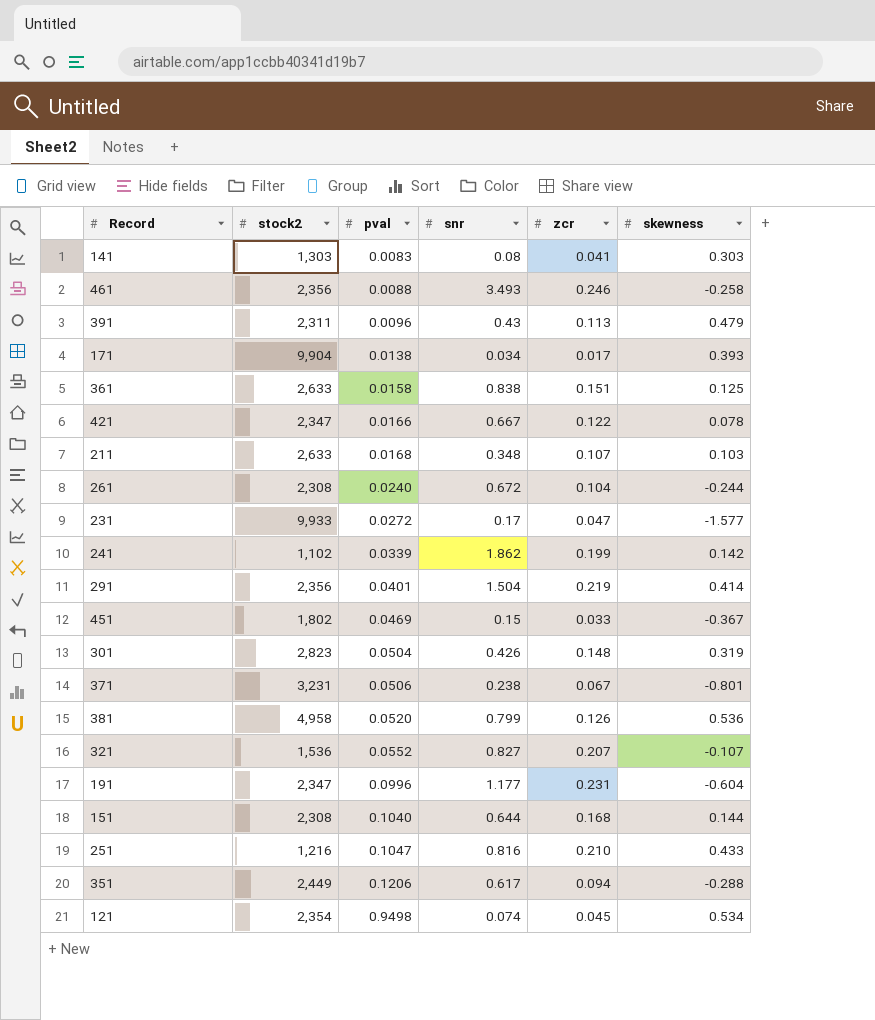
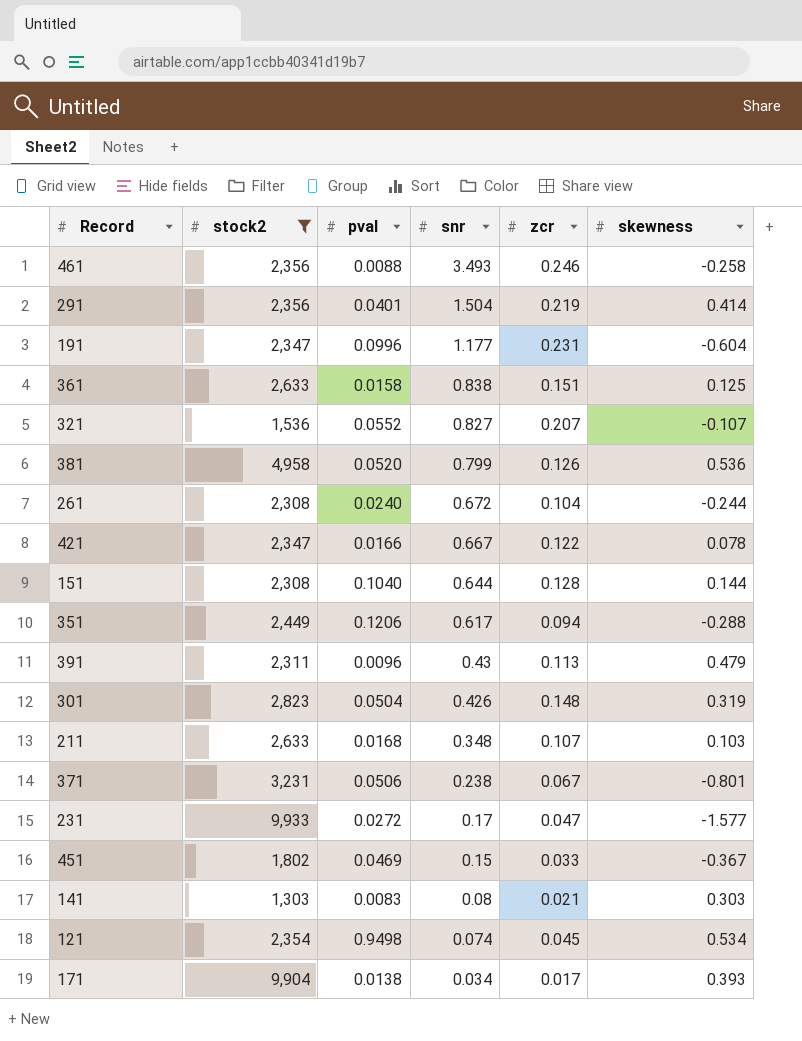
filter: none -> stock2 >= 1,303
row order: pval ascending -> snr descending
151 | zcr: 0.168 -> 0.128
141 | zcr: 0.041 -> 0.021

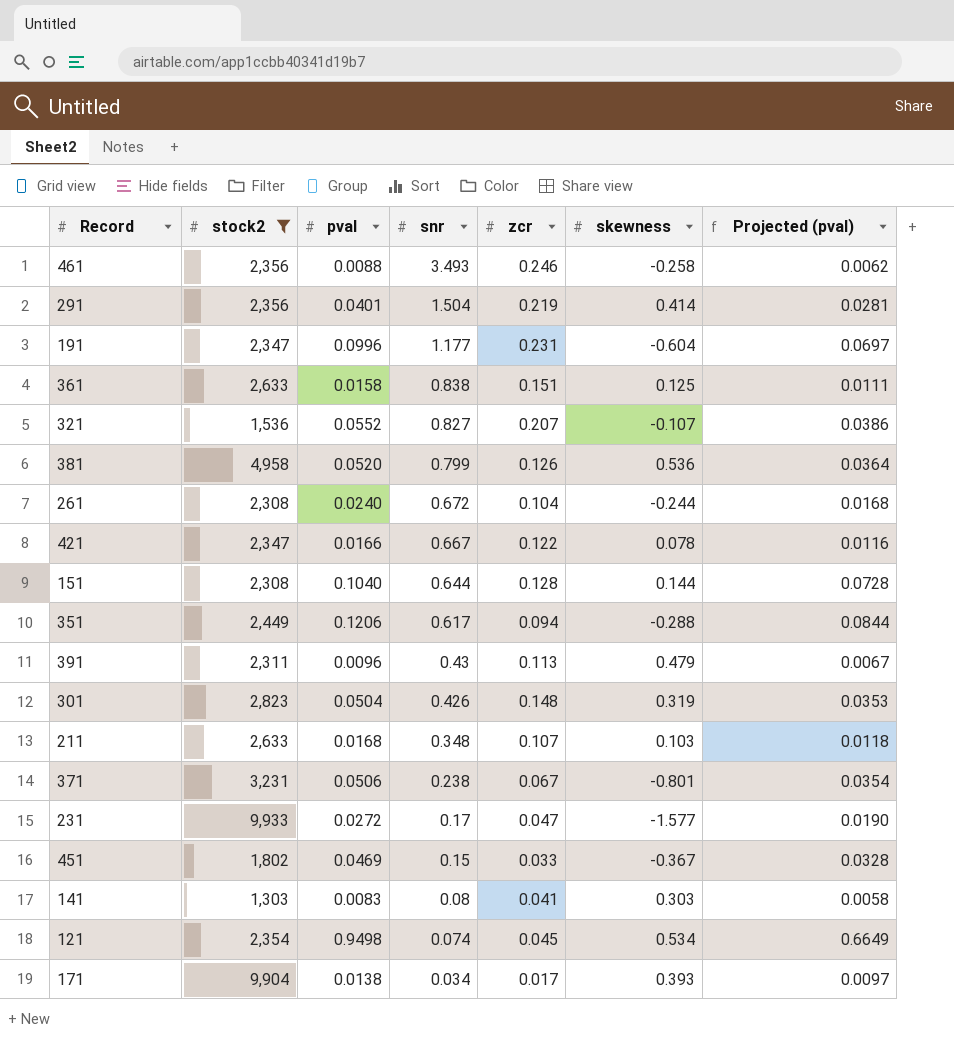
column Projected (pval) | formula: none -> [pval] * 0.7
141 | zcr: 0.021 -> 0.041

